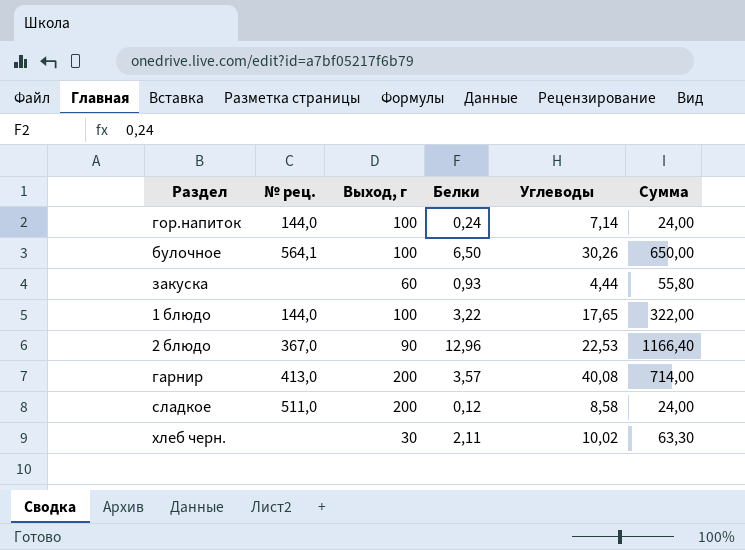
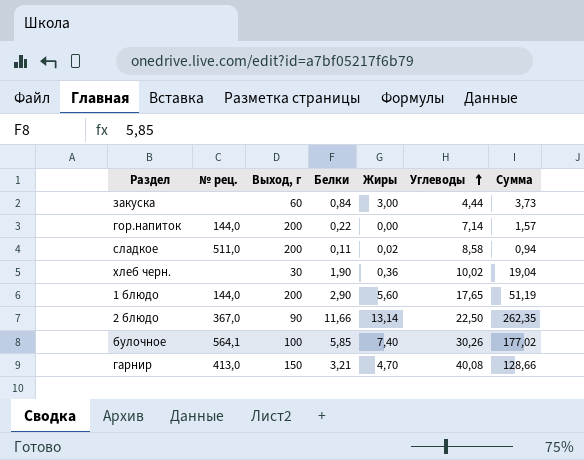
row order: none -> Углеводы ascending
column Жиры | position: none -> 5
column Сумма | formula: [Выход, г] * [Белки] -> [Белки] * [Углеводы]
закуска | Белки: 0,93 -> 0,84
гор.напиток | Выход, г: 100 -> 200
гор.напиток | Белки: 0,24 -> 0,22
сладкое | Белки: 0,12 -> 0,11
хлеб черн. | Белки: 2,11 -> 1,90
1 блюдо | Выход, г: 100 -> 200
1 блюдо | Белки: 3,22 -> 2,90
2 блюдо | Белки: 12,96 -> 11,66
2 блюдо | Углеводы: 22,53 -> 22,50
булочное | Белки: 6,50 -> 5,85
гарнир | Выход, г: 200 -> 150
гарнир | Белки: 3,57 -> 3,21

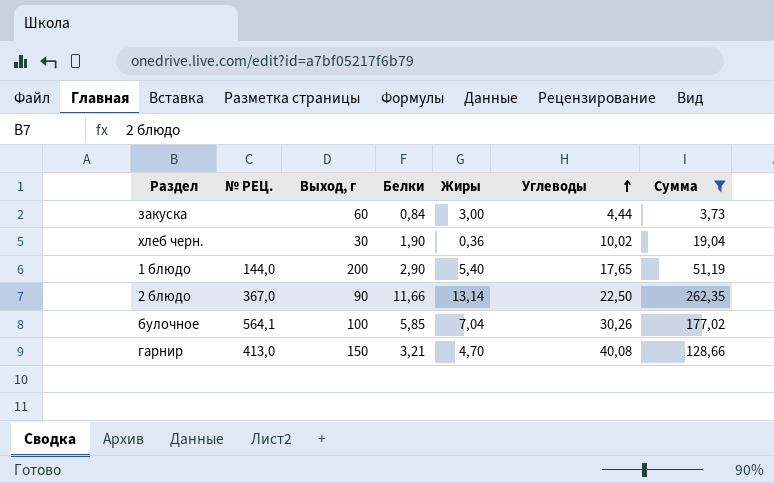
filter: none -> Сумма >= 3,73
column name: № рец. -> № РЕЦ.
1 блюдо | Жиры: 5,60 -> 5,40
булочное | Жиры: 7,40 -> 7,04

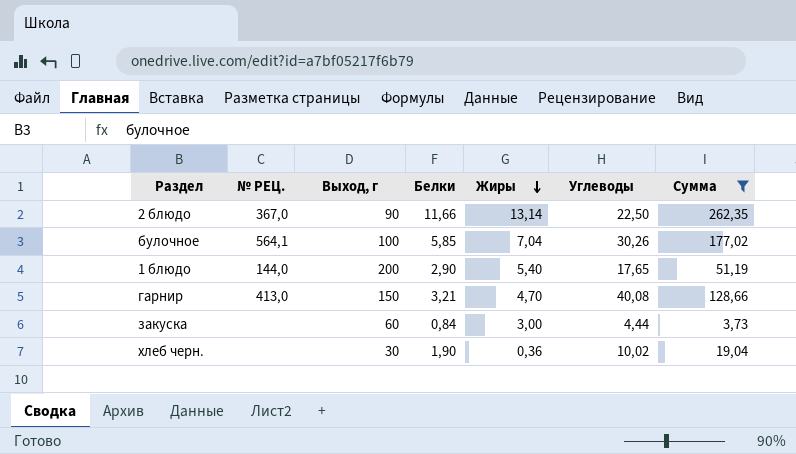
row order: Углеводы ascending -> Жиры descending

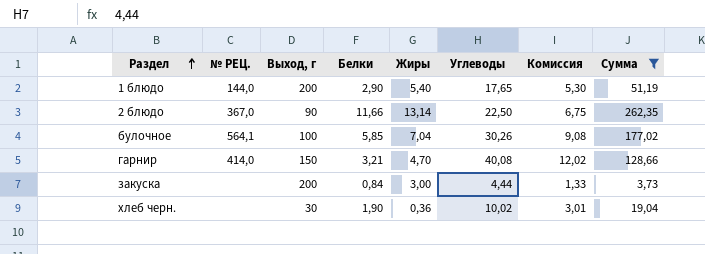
row order: Жиры descending -> Раздел ascending
column Комиссия | formula: none -> [Углеводы] * 0,3
гарнир | № РЕЦ.: 413,0 -> 414,0
закуска | Выход, г: 60 -> 200

